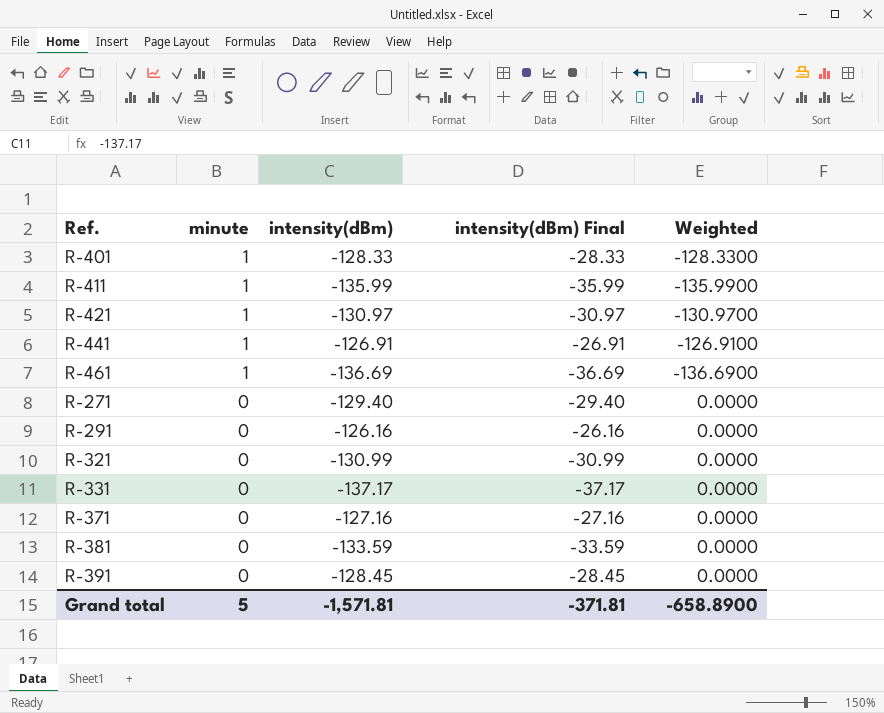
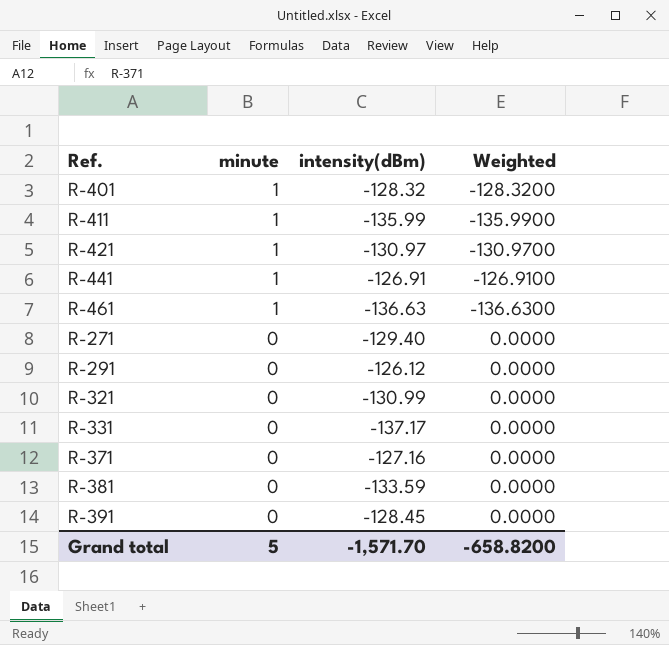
column intensity(dBm) Final | formula: [intensity(dBm)] + 100 -> none
R-401 | intensity(dBm): -128.33 -> -128.32
R-401 | Weighted: -128.3300 -> -128.3200
R-461 | intensity(dBm): -136.69 -> -136.63
R-461 | Weighted: -136.6900 -> -136.6300
R-291 | intensity(dBm): -126.16 -> -126.12
Grand total | intensity(dBm): -1,571.81 -> -1,571.70
Grand total | Weighted: -658.8900 -> -658.8200

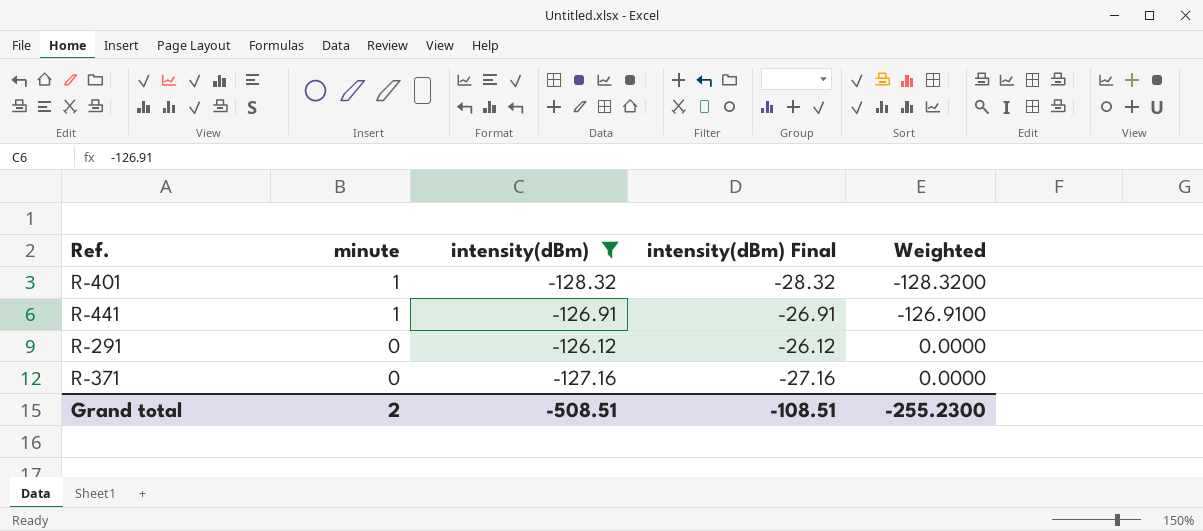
filter: none -> intensity(dBm) >= -128.32
column intensity(dBm) Final | formula: none -> [intensity(dBm)] + 100
Grand total | minute: 5 -> 2
Grand total | intensity(dBm): -1,571.70 -> -508.51
Grand total | Weighted: -658.8200 -> -255.2300

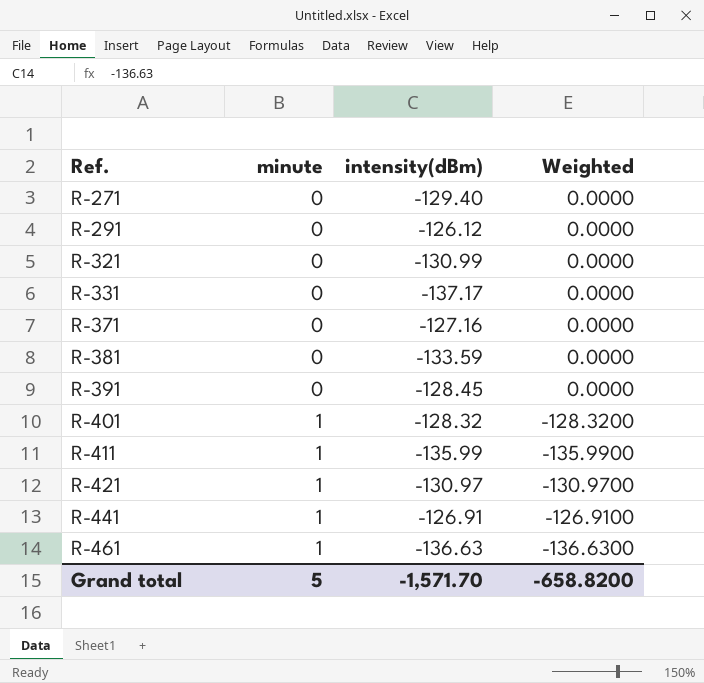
filter: intensity(dBm) >= -128.32 -> none
row order: minute descending -> Ref. ascending
column intensity(dBm) Final | formula: [intensity(dBm)] + 100 -> none
Grand total | minute: 2 -> 5
Grand total | intensity(dBm): -508.51 -> -1,571.70
Grand total | Weighted: -255.2300 -> -658.8200

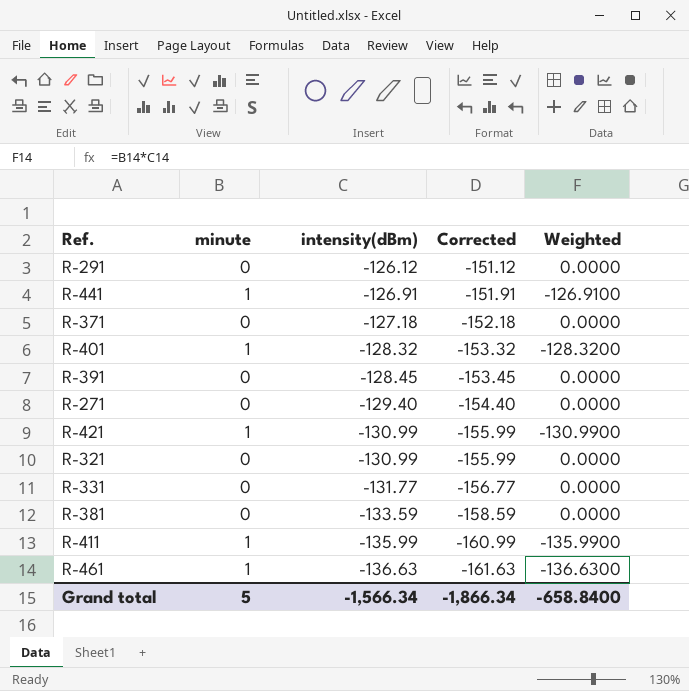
row order: Ref. ascending -> intensity(dBm) descending
column Corrected | formula: none -> [intensity(dBm)] - 25
R-371 | intensity(dBm): -127.16 -> -127.18
R-421 | intensity(dBm): -130.97 -> -130.99
R-421 | Weighted: -130.9700 -> -130.9900
R-331 | intensity(dBm): -137.17 -> -131.77
Grand total | intensity(dBm): -1,571.70 -> -1,566.34
Grand total | Weighted: -658.8200 -> -658.8400

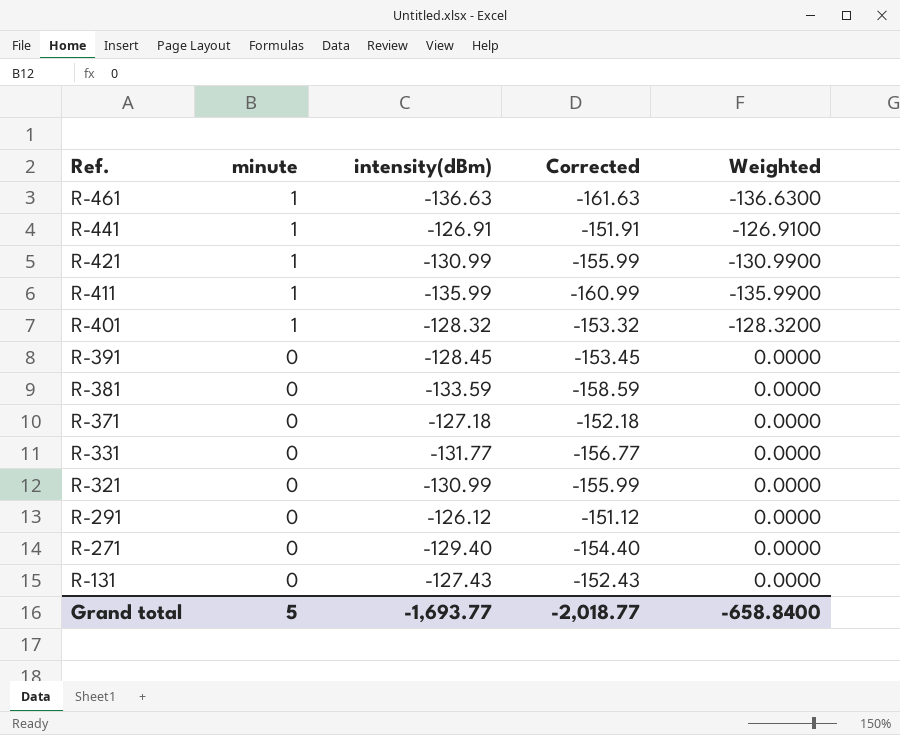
row order: intensity(dBm) descending -> Ref. descending
row R-131: none -> 0 | -127.43 | -152.43 | 0.0000
Grand total | intensity(dBm): -1,566.34 -> -1,693.77
Grand total | Corrected: -1,866.34 -> -2,018.77

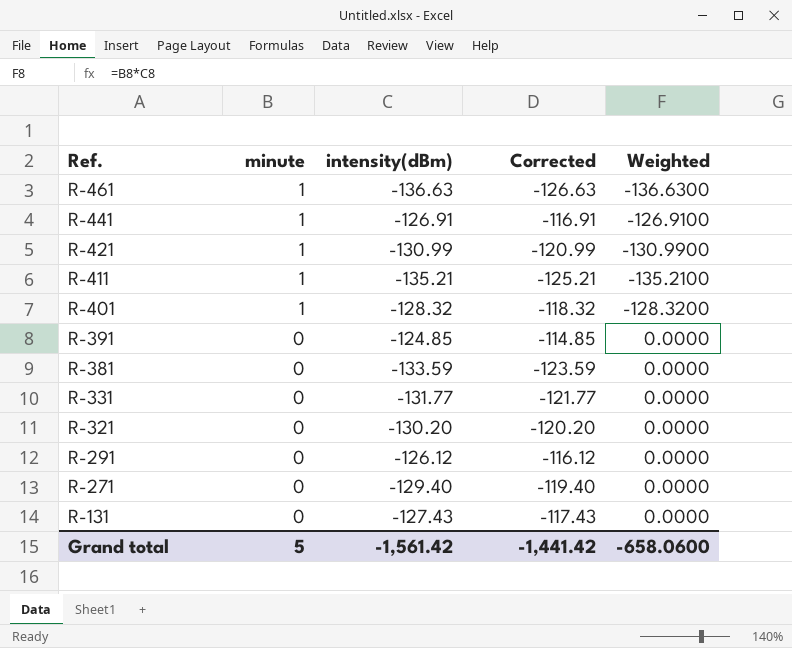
column Corrected | formula: [intensity(dBm)] - 25 -> [intensity(dBm)] + 10
row R-371: 0 | -127.18 | -152.18 | 0.0000 -> none
R-411 | intensity(dBm): -135.99 -> -135.21
R-411 | Weighted: -135.9900 -> -135.2100
R-391 | intensity(dBm): -128.45 -> -124.85
R-321 | intensity(dBm): -130.99 -> -130.20
Grand total | intensity(dBm): -1,693.77 -> -1,561.42
Grand total | Corrected: -2,018.77 -> -1,441.42
Grand total | Weighted: -658.8400 -> -658.0600

